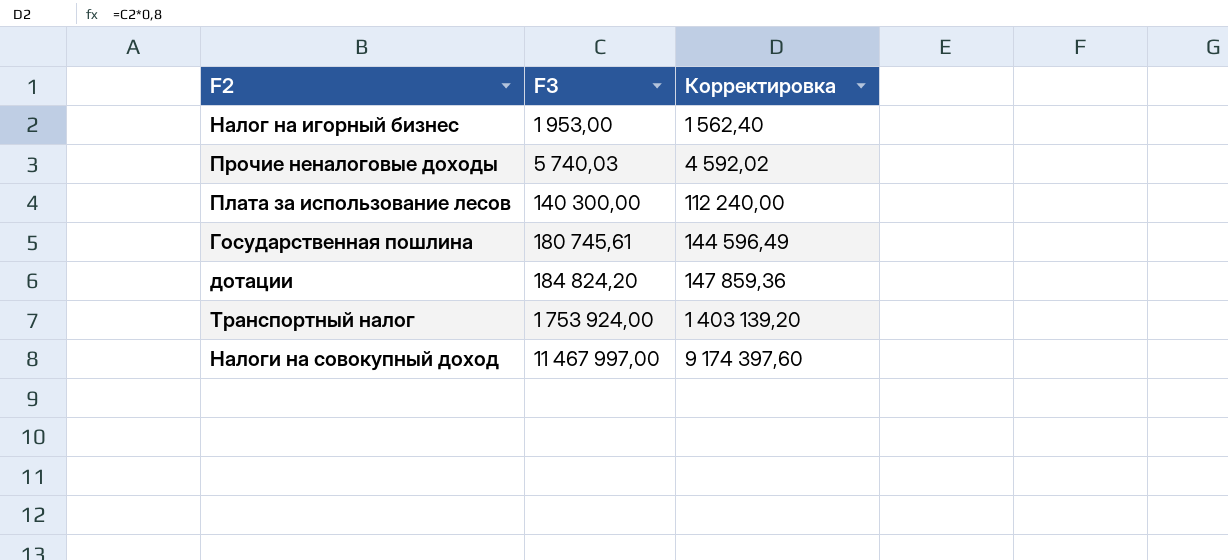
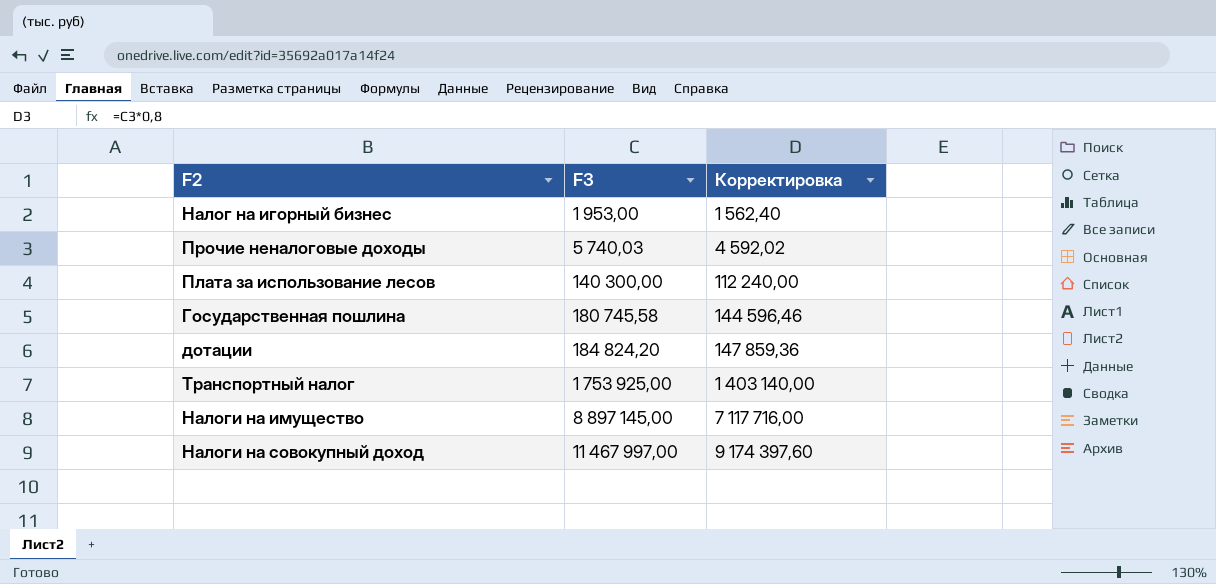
Государственная пошлина | F3: 180 745,61 -> 180 745,58
Государственная пошлина | Корректировка: 144 596,49 -> 144 596,46
Транспортный налог | F3: 1 753 924,00 -> 1 753 925,00
Транспортный налог | Корректировка: 1 403 139,20 -> 1 403 140,00
row Налоги на имущество: none -> 8 897 145,00 | 7 117 716,00

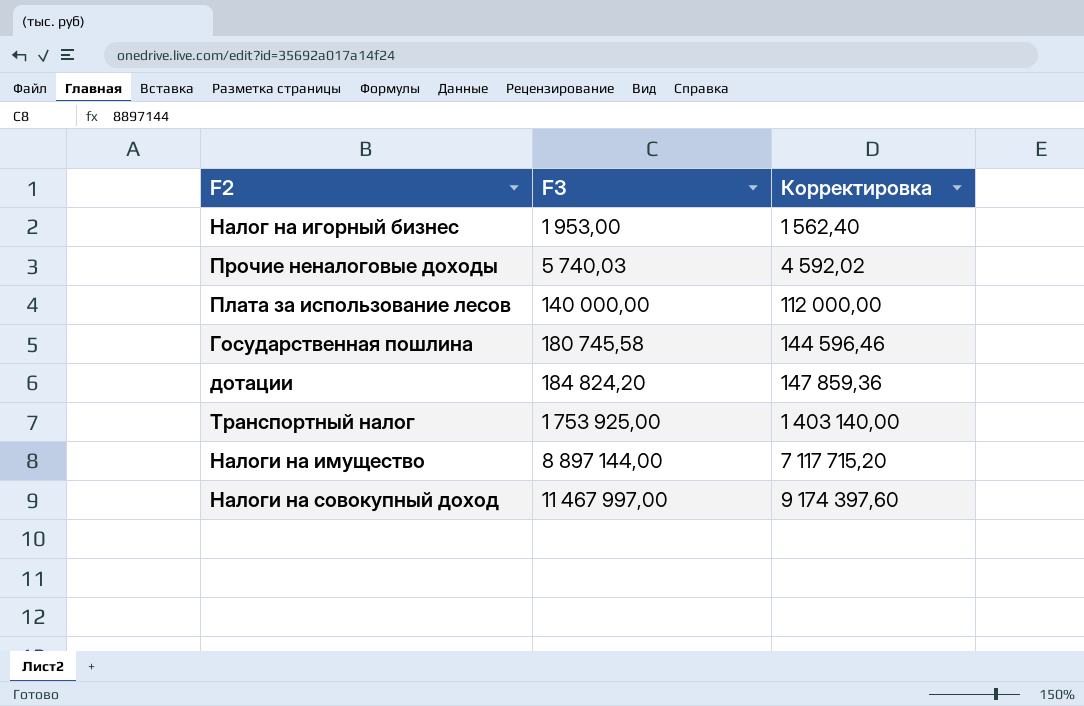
Плата за использование лесов | F3: 140 300,00 -> 140 000,00
Плата за использование лесов | Корректировка: 112 240,00 -> 112 000,00
Налоги на имущество | F3: 8 897 145,00 -> 8 897 144,00
Налоги на имущество | Корректировка: 7 117 716,00 -> 7 117 715,20

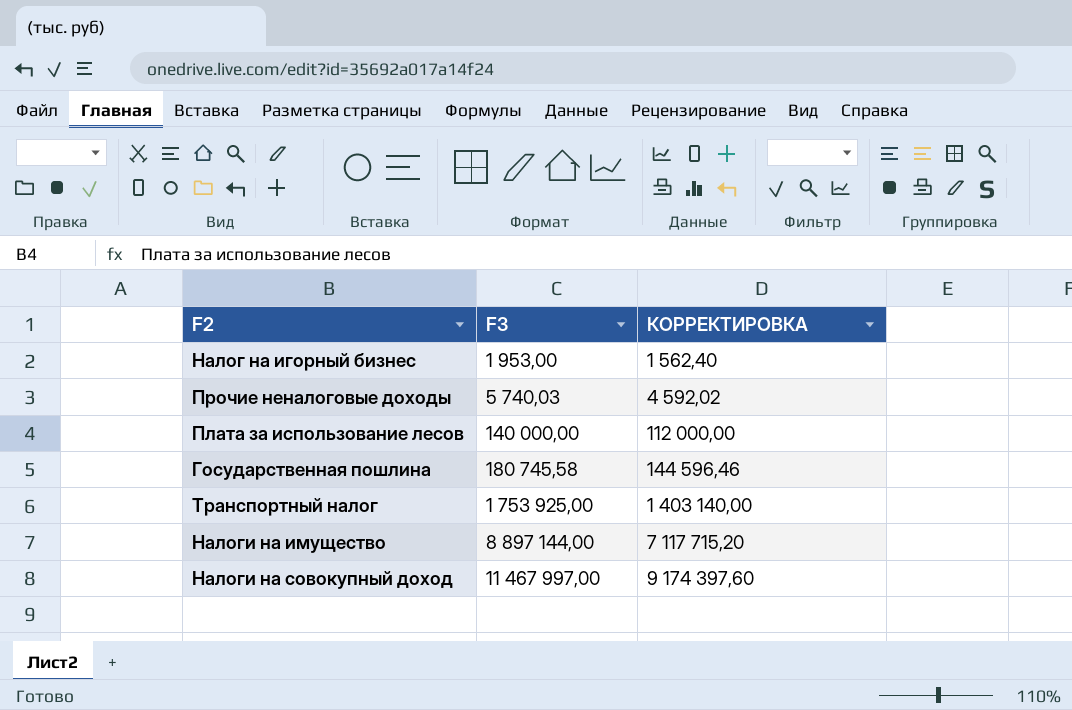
column name: Корректировка -> КОРРЕКТИРОВКА
row дотации: 184 824,20 | 147 859,36 -> none

